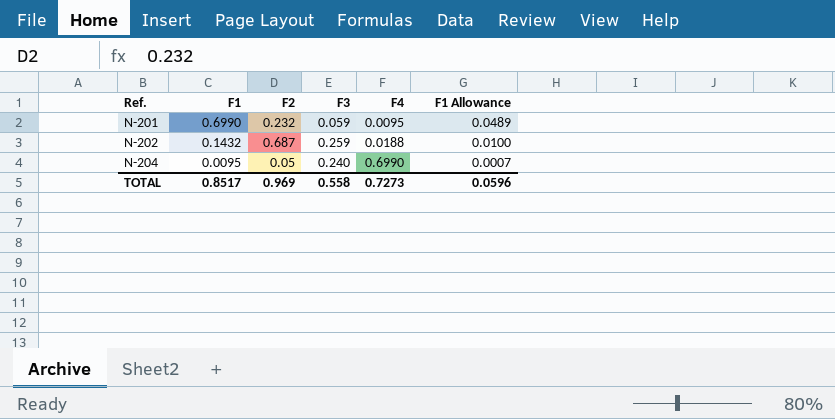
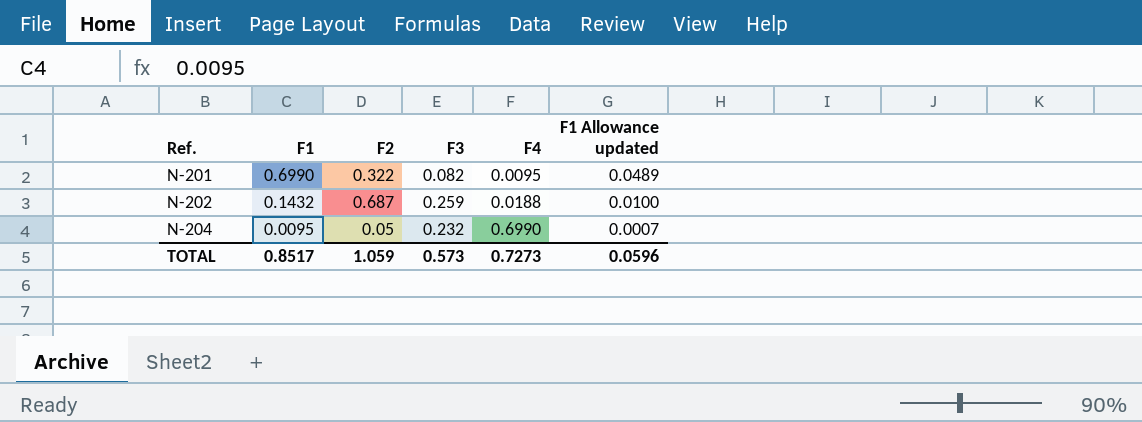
column name: F1 Allowance -> F1 Allowance updated
N-201 | F2: 0.232 -> 0.322
N-201 | F3: 0.059 -> 0.082
N-204 | F3: 0.240 -> 0.232
TOTAL | F2: 0.969 -> 1.059
TOTAL | F3: 0.558 -> 0.573

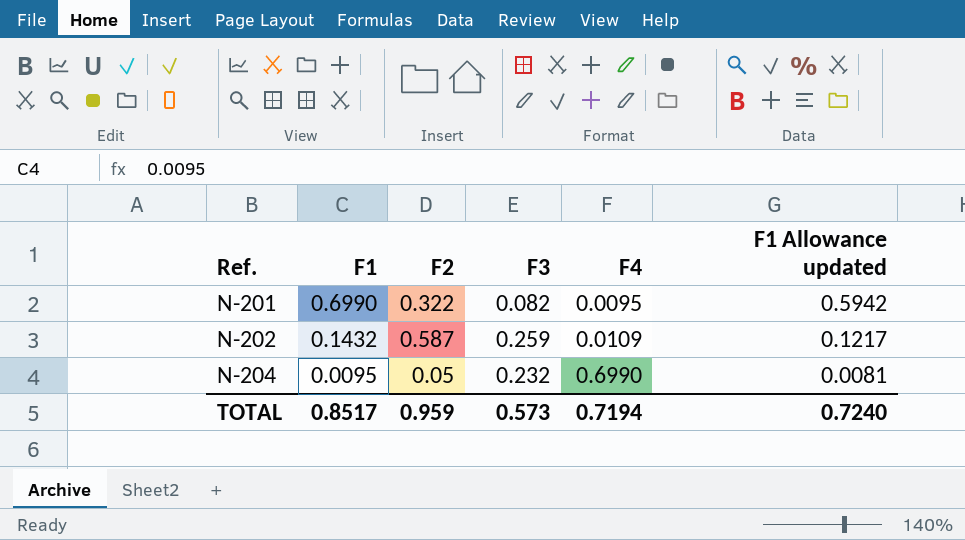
column F1 Allowance updated | formula: [F1] * 0.07 -> [F1] * 0.85
N-202 | F2: 0.687 -> 0.587
N-202 | F4: 0.0188 -> 0.0109
TOTAL | F2: 1.059 -> 0.959
TOTAL | F4: 0.7273 -> 0.7194
TOTAL | F1 Allowance updated: 0.0596 -> 0.7240

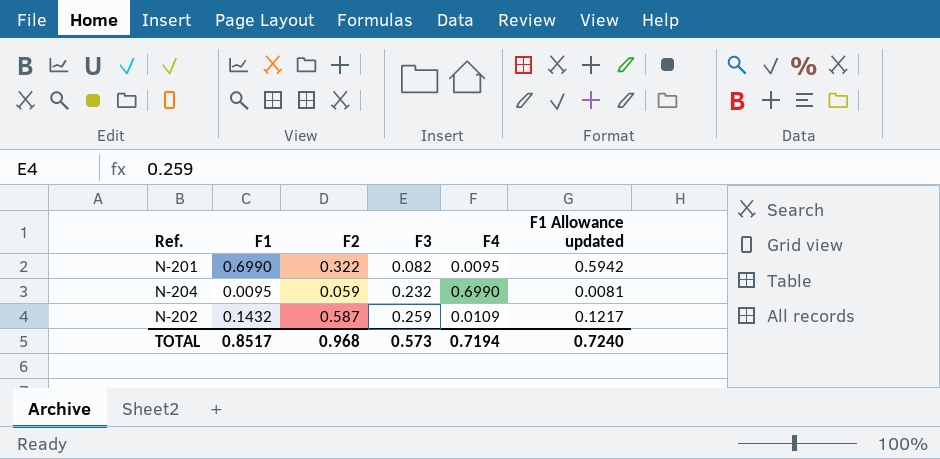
row order: Ref. ascending -> F3 ascending
N-204 | F2: 0.05 -> 0.059
TOTAL | F2: 0.959 -> 0.968

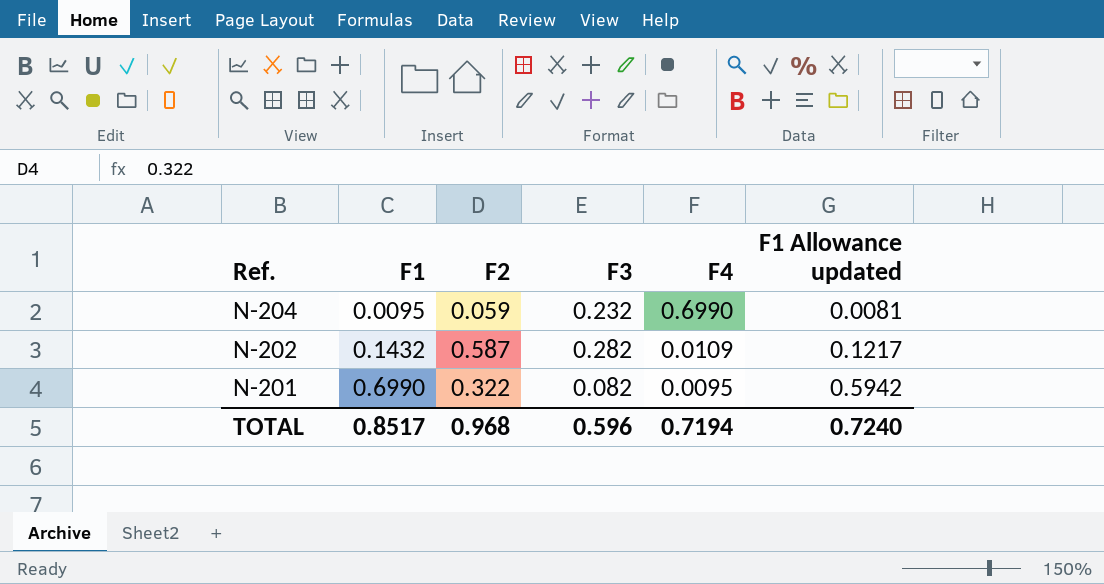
row order: F3 ascending -> Ref. descending
N-202 | F3: 0.259 -> 0.282
TOTAL | F3: 0.573 -> 0.596

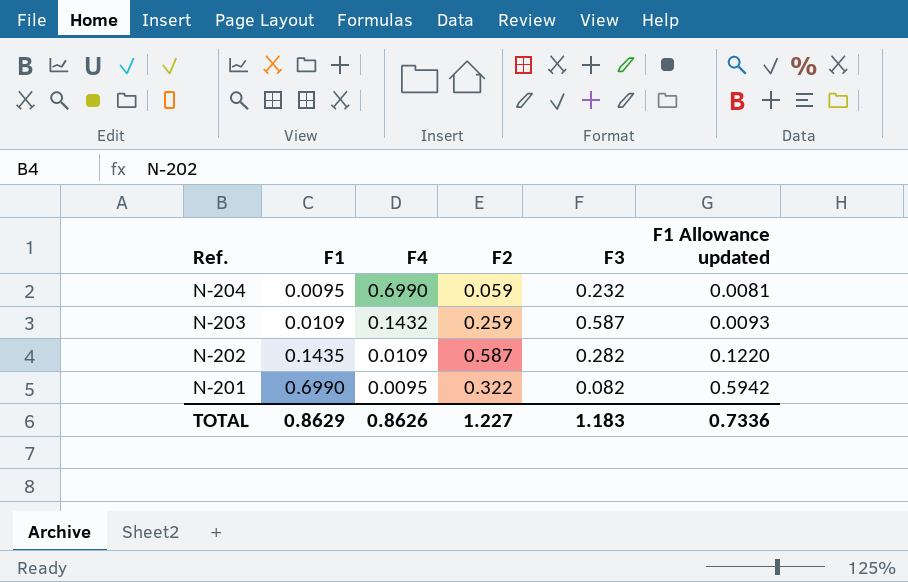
column F4 | position: 5 -> 3
row N-203: none -> 0.0109 | 0.1432 | 0.259 | 0.587 | 0.0093
N-202 | F1: 0.1432 -> 0.1435
N-202 | F1 Allowance updated: 0.1217 -> 0.1220
TOTAL | F1: 0.8517 -> 0.8629
TOTAL | F4: 0.7194 -> 0.8626
TOTAL | F2: 0.968 -> 1.227
TOTAL | F3: 0.596 -> 1.183
TOTAL | F1 Allowance updated: 0.7240 -> 0.7336

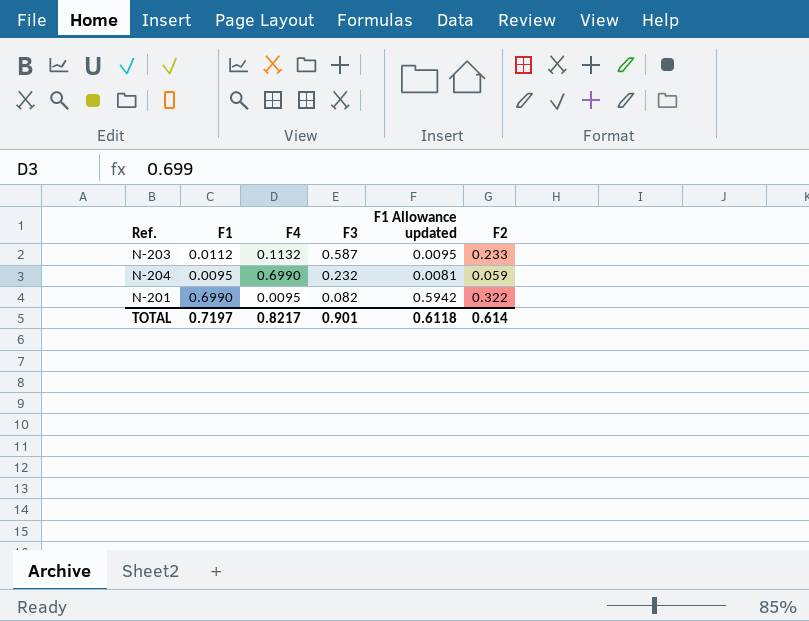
row order: Ref. descending -> F3 descending
column F2 | position: 4 -> 6
row N-202: 0.1435 | 0.0109 | 0.587 | 0.282 | 0.1220 -> none
N-203 | F1: 0.0109 -> 0.0112
N-203 | F4: 0.1432 -> 0.1132
N-203 | F1 Allowance updated: 0.0093 -> 0.0095
N-203 | F2: 0.259 -> 0.233
TOTAL | F1: 0.8629 -> 0.7197
TOTAL | F4: 0.8626 -> 0.8217
TOTAL | F3: 1.183 -> 0.901
TOTAL | F1 Allowance updated: 0.7336 -> 0.6118
TOTAL | F2: 1.227 -> 0.614

